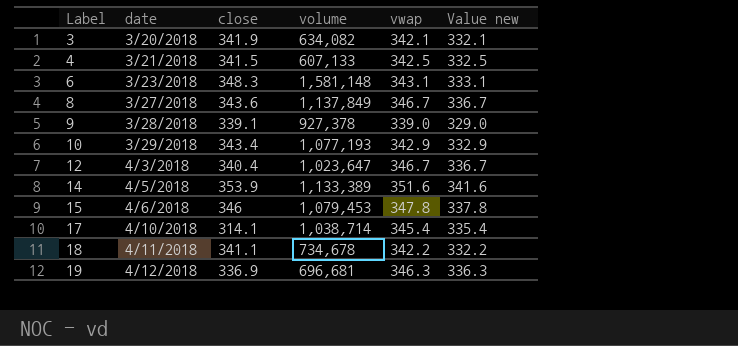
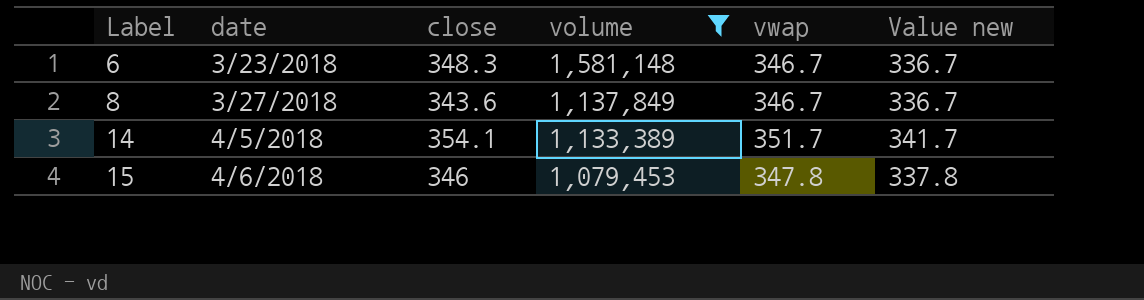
filter: none -> volume >= 1,079,453
6 | vwap: 343.1 -> 346.7
6 | Value new: 333.1 -> 336.7
14 | close: 353.9 -> 354.1
14 | vwap: 351.6 -> 351.7
14 | Value new: 341.6 -> 341.7

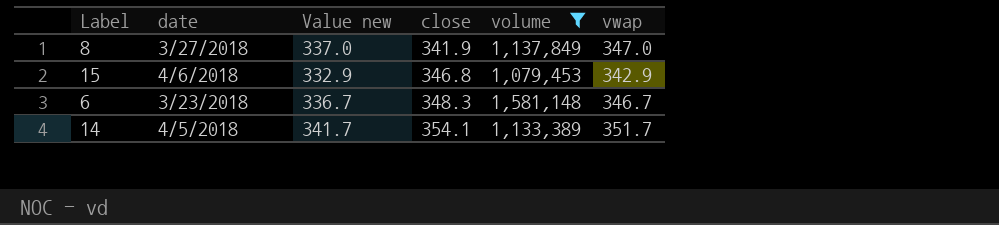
row order: Label ascending -> close ascending
column Value new | position: 6 -> 3
8 | Value new: 336.7 -> 337.0
8 | close: 343.6 -> 341.9
8 | vwap: 346.7 -> 347.0
15 | Value new: 337.8 -> 332.9
15 | close: 346 -> 346.8
15 | vwap: 347.8 -> 342.9

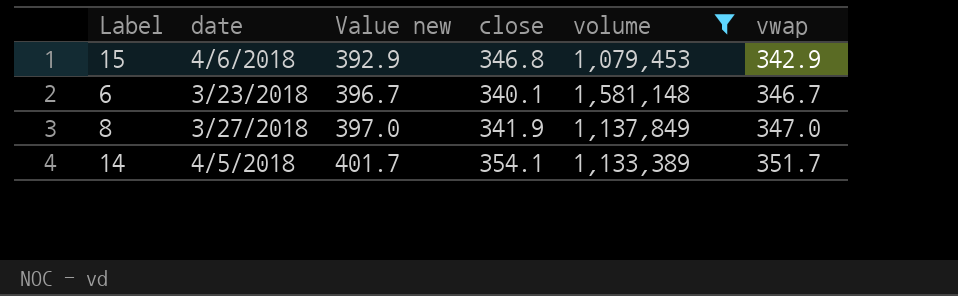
row order: close ascending -> Value new ascending
column Value new | formula: [vwap] - 10 -> [vwap] + 50
6 | close: 348.3 -> 340.1

